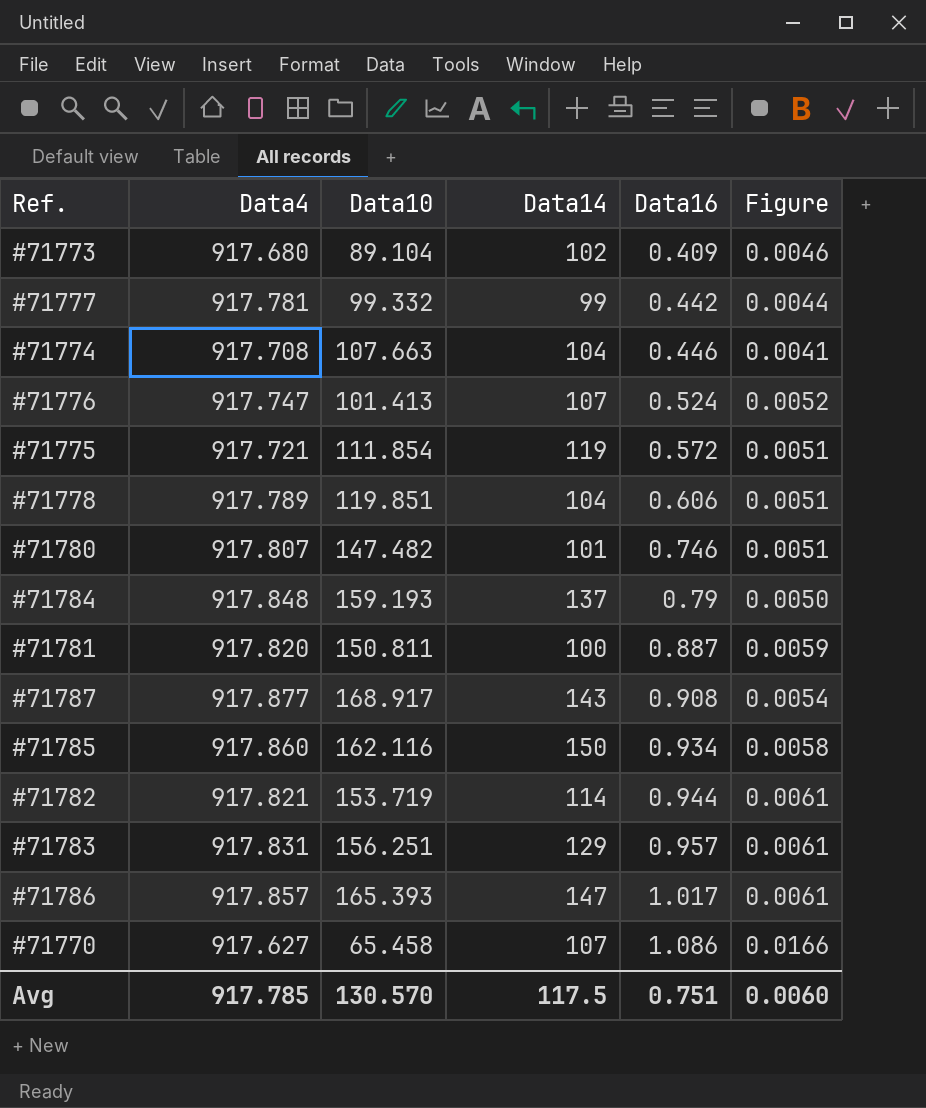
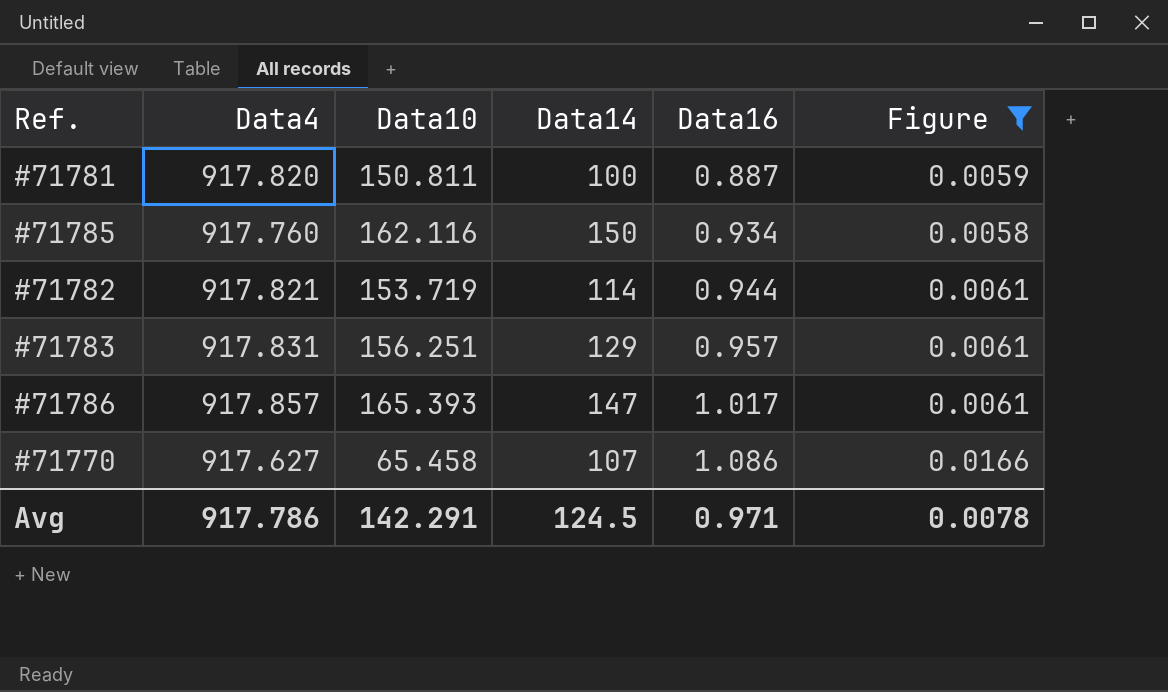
filter: none -> Figure >= 0.0058
#71785 | Data4: 917.860 -> 917.760
Avg | Data4: 917.785 -> 917.786
Avg | Data10: 130.570 -> 142.291
Avg | Data14: 117.5 -> 124.5
Avg | Data16: 0.751 -> 0.971
Avg | Figure: 0.0060 -> 0.0078

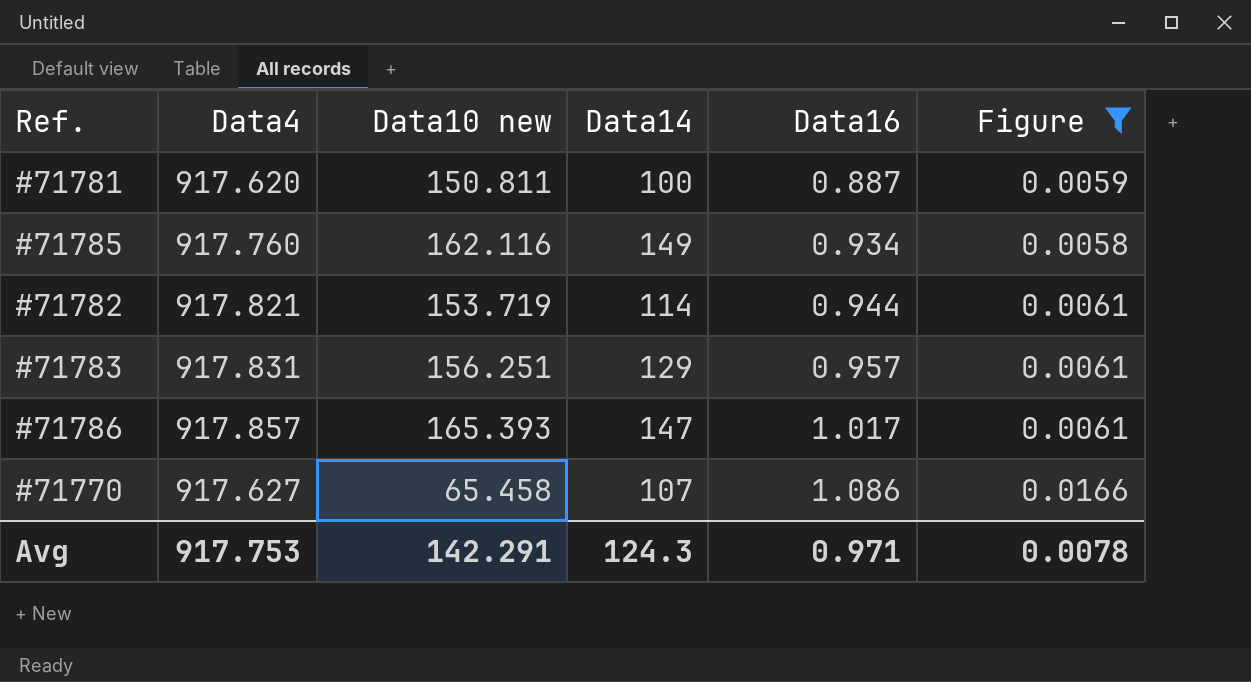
column name: Data10 -> Data10 new
#71781 | Data4: 917.820 -> 917.620
#71785 | Data14: 150 -> 149
Avg | Data4: 917.786 -> 917.753
Avg | Data14: 124.5 -> 124.3

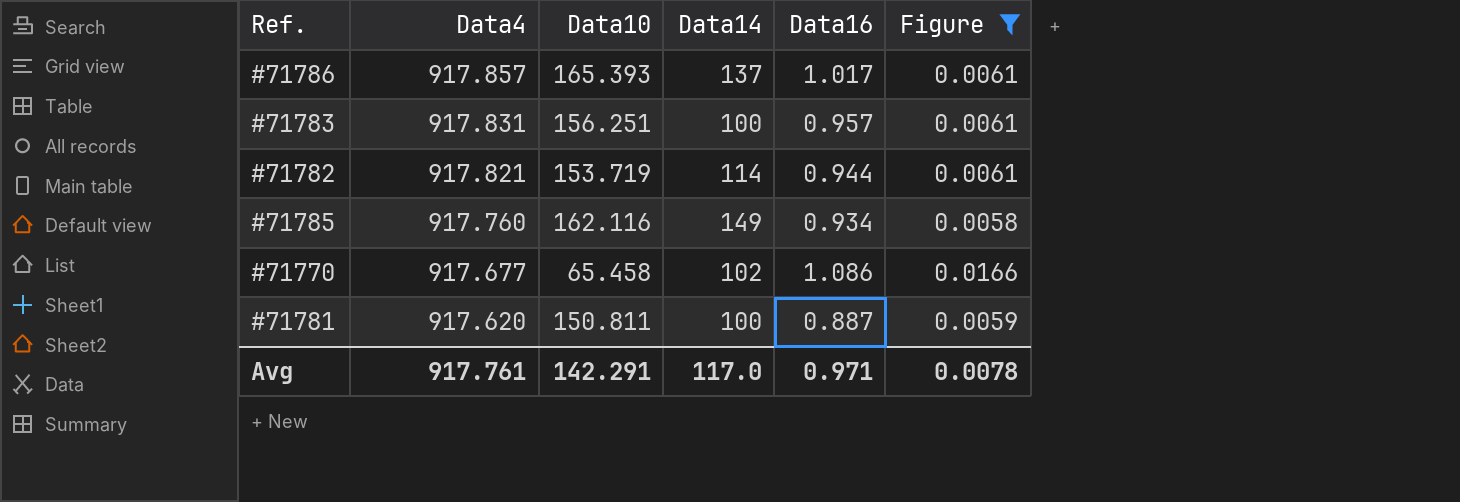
row order: Data16 ascending -> Data4 descending
column name: Data10 new -> Data10
#71786 | Data14: 147 -> 137
#71783 | Data14: 129 -> 100
#71770 | Data4: 917.627 -> 917.677
#71770 | Data14: 107 -> 102
Avg | Data4: 917.753 -> 917.761
Avg | Data14: 124.3 -> 117.0

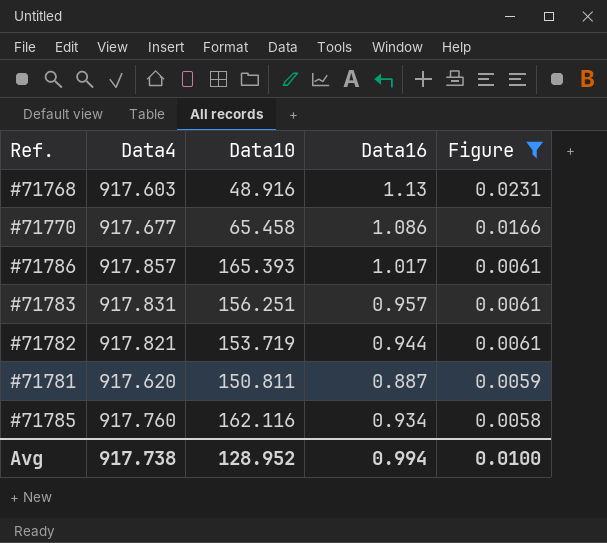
row order: Data4 descending -> Figure descending
column Data14 | position: 4 -> none
row #71768: none -> 917.603 | 48.916 | 1.13 | 0.0231
Avg | Data4: 917.761 -> 917.738
Avg | Data10: 142.291 -> 128.952
Avg | Data16: 0.971 -> 0.994
Avg | Figure: 0.0078 -> 0.0100

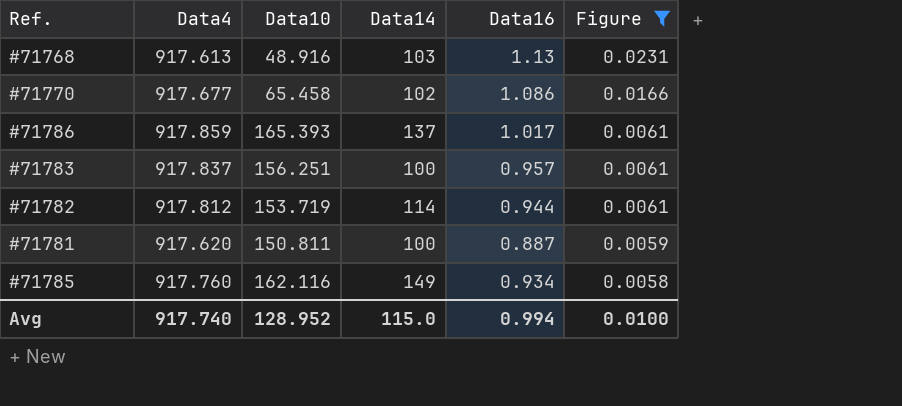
column Data14 | position: none -> 4
#71768 | Data4: 917.603 -> 917.613
#71786 | Data4: 917.857 -> 917.859
#71783 | Data4: 917.831 -> 917.837
#71782 | Data4: 917.821 -> 917.812
Avg | Data4: 917.738 -> 917.740

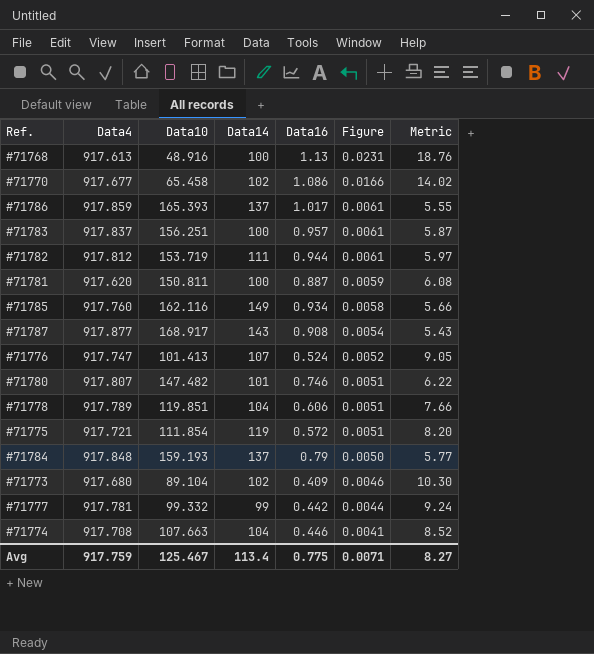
filter: Figure >= 0.0058 -> none
column Metric | formula: none -> [Data4] / [Data10]
#71768 | Data14: 103 -> 100
#71782 | Data14: 114 -> 111
Avg | Data4: 917.740 -> 917.759
Avg | Data10: 128.952 -> 125.467
Avg | Data14: 115.0 -> 113.4
Avg | Data16: 0.994 -> 0.775
Avg | Figure: 0.0100 -> 0.0071

